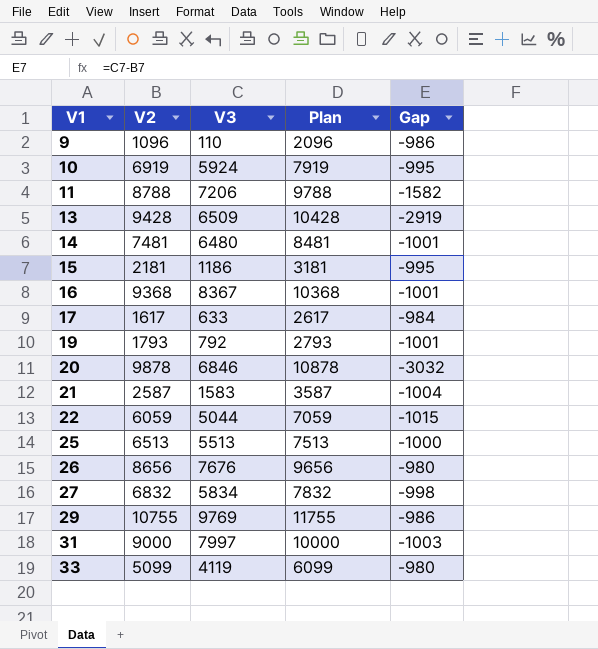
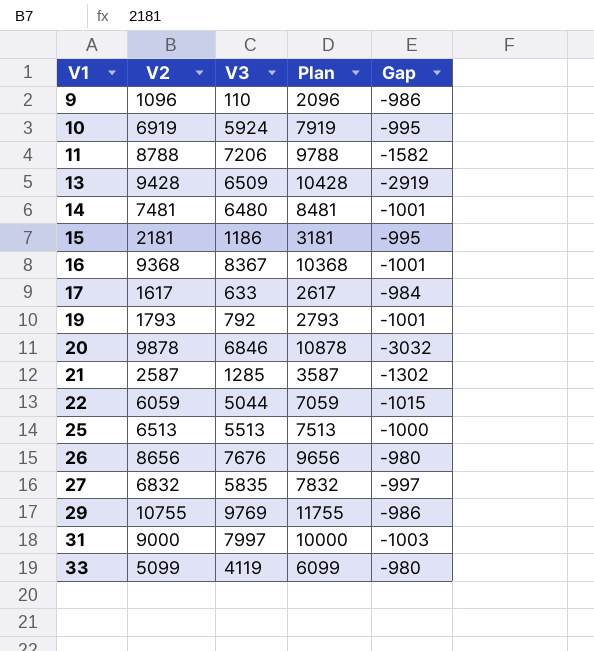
21 | V3: 1583 -> 1285
21 | Gap: -1004 -> -1302
27 | V3: 5834 -> 5835
27 | Gap: -998 -> -997

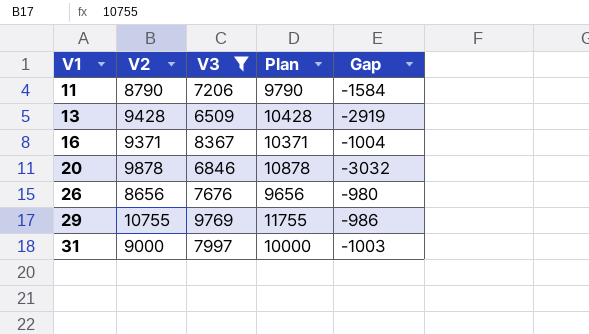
filter: none -> V3 >= 6509
11 | V2: 8788 -> 8790
11 | Plan: 9788 -> 9790
11 | Gap: -1582 -> -1584
16 | V2: 9368 -> 9371
16 | Plan: 10368 -> 10371
16 | Gap: -1001 -> -1004

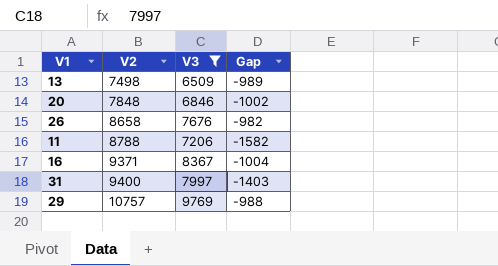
row order: V1 ascending -> V2 ascending
column Plan | formula: [V2] + 1000 -> none
13 | V2: 9428 -> 7498
13 | Gap: -2919 -> -989
20 | V2: 9878 -> 7848
20 | Gap: -3032 -> -1002
26 | V2: 8656 -> 8658
26 | Gap: -980 -> -982
11 | V2: 8790 -> 8788
11 | Gap: -1584 -> -1582
31 | V2: 9000 -> 9400
31 | Gap: -1003 -> -1403
29 | V2: 10755 -> 10757
29 | Gap: -986 -> -988

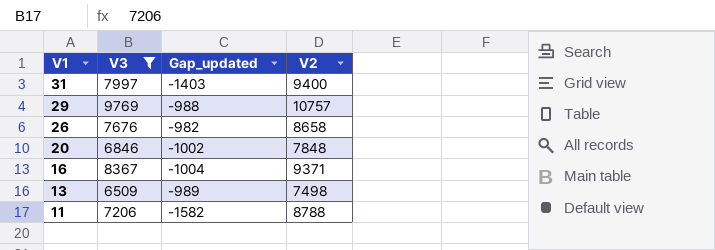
row order: V2 ascending -> V1 descending
column name: Gap -> Gap_updated
column V2 | position: 2 -> 4

